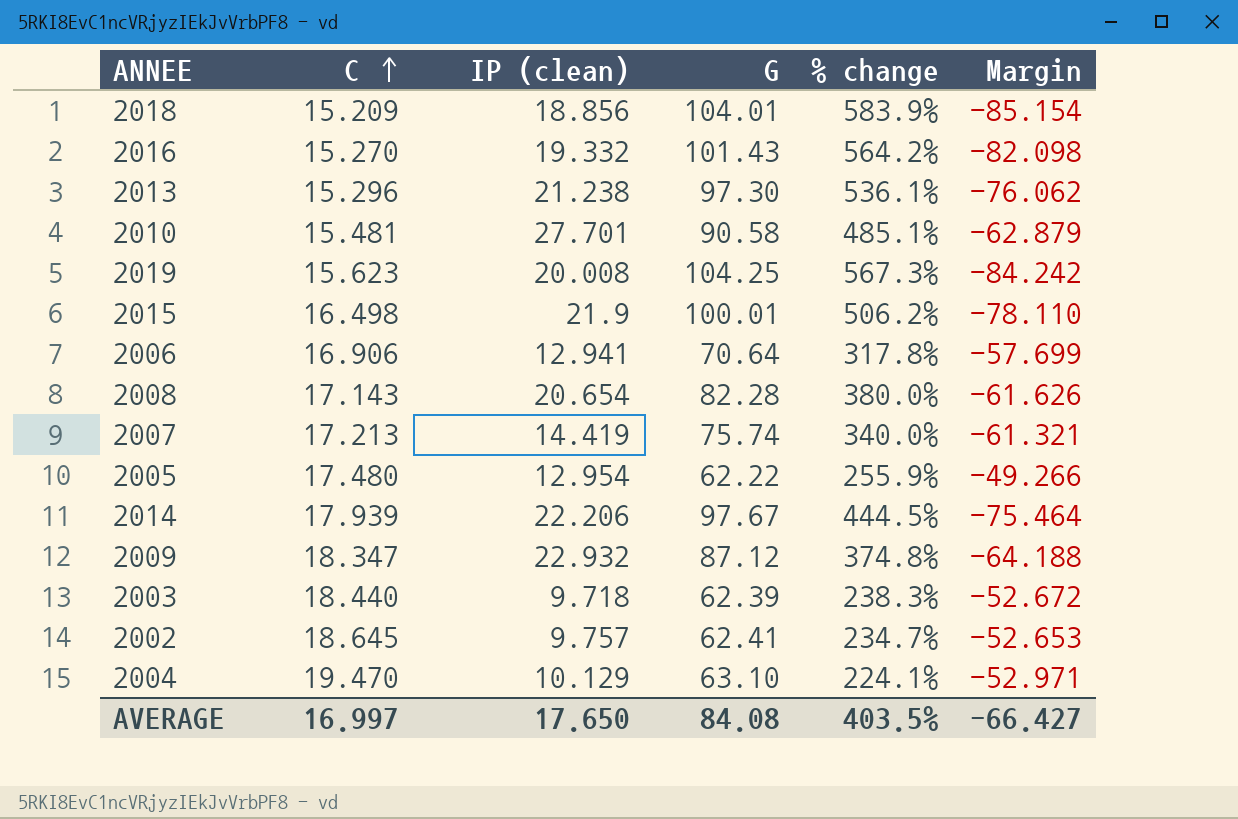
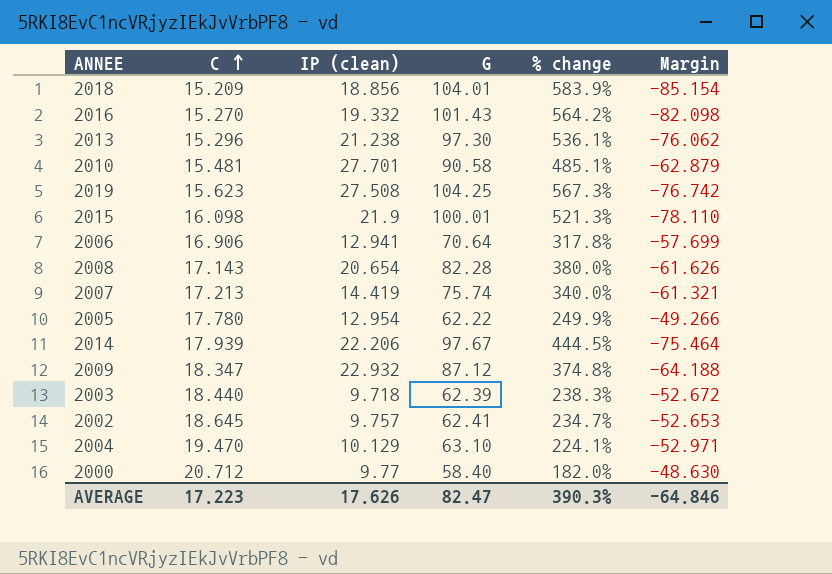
2019 | IP (clean): 20.008 -> 27.508
2019 | Margin: -84.242 -> -76.742
2015 | C: 16.498 -> 16.098
2015 | % change: 506.2% -> 521.3%
2005 | C: 17.480 -> 17.780
2005 | % change: 255.9% -> 249.9%
row 2000: none -> 20.712 | 9.77 | 58.40 | 182.0% | -48.630
AVERAGE | C: 16.997 -> 17.223
AVERAGE | IP (clean): 17.650 -> 17.626
AVERAGE | G: 84.08 -> 82.47
AVERAGE | % change: 403.5% -> 390.3%
AVERAGE | Margin: -66.427 -> -64.846

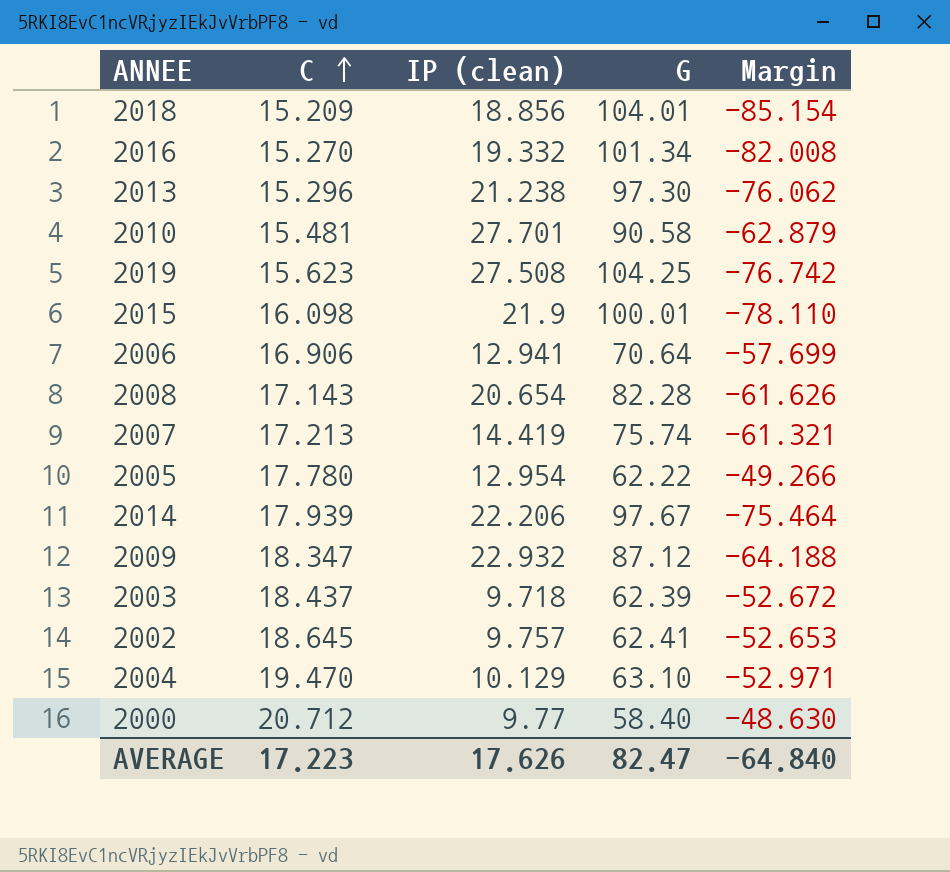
column % change | formula: ([G] - [C]) / [C] -> none
2016 | G: 101.43 -> 101.34
2016 | Margin: -82.098 -> -82.008
2003 | C: 18.440 -> 18.437
AVERAGE | Margin: -64.846 -> -64.840

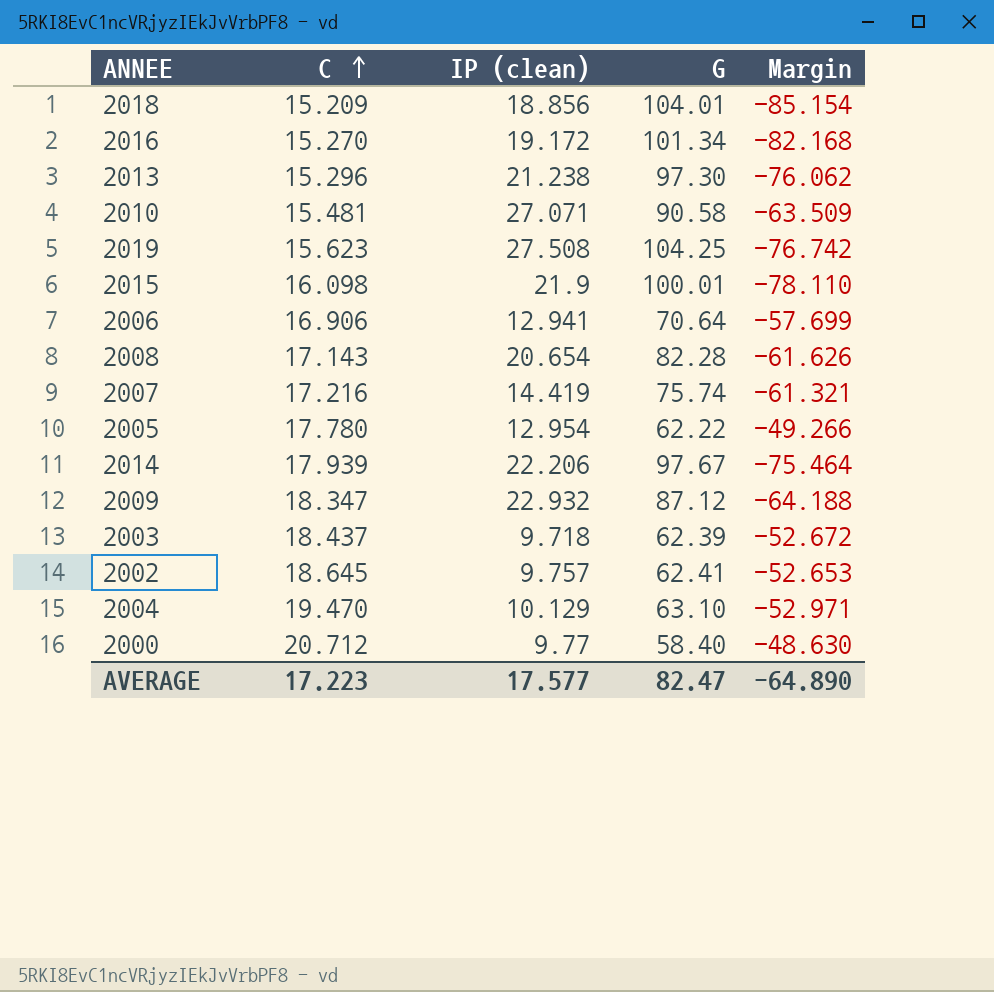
2016 | IP (clean): 19.332 -> 19.172
2016 | Margin: -82.008 -> -82.168
2010 | IP (clean): 27.701 -> 27.071
2010 | Margin: -62.879 -> -63.509
2007 | C: 17.213 -> 17.216
AVERAGE | IP (clean): 17.626 -> 17.577
AVERAGE | Margin: -64.840 -> -64.890

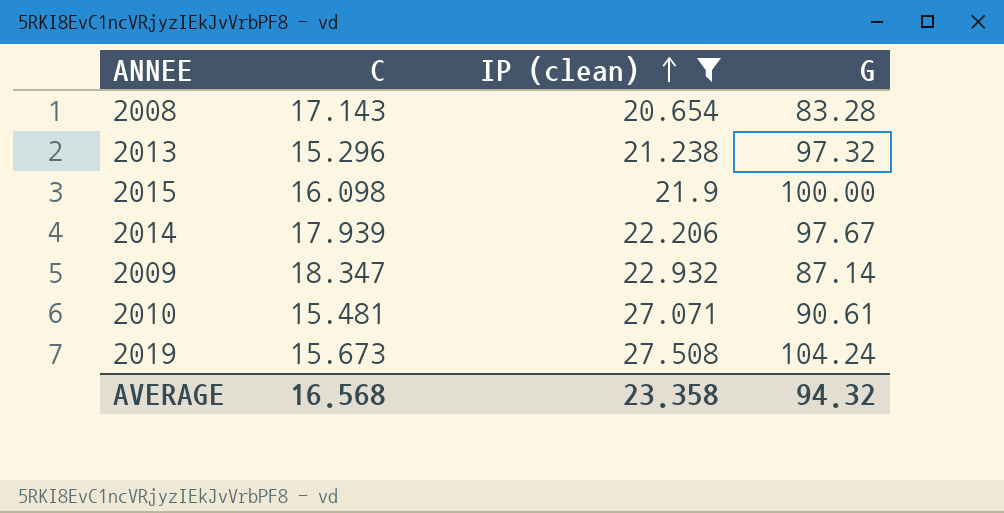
filter: none -> IP (clean) >= 20.654
row order: C ascending -> IP (clean) ascending
column Margin | formula: [IP (clean)] - [G] -> none
2008 | G: 82.28 -> 83.28
2013 | G: 97.30 -> 97.32
2015 | G: 100.01 -> 100.00
2009 | G: 87.12 -> 87.14
2010 | G: 90.58 -> 90.61
2019 | C: 15.623 -> 15.673
2019 | G: 104.25 -> 104.24
AVERAGE | C: 17.223 -> 16.568
AVERAGE | IP (clean): 17.577 -> 23.358
AVERAGE | G: 82.47 -> 94.32

